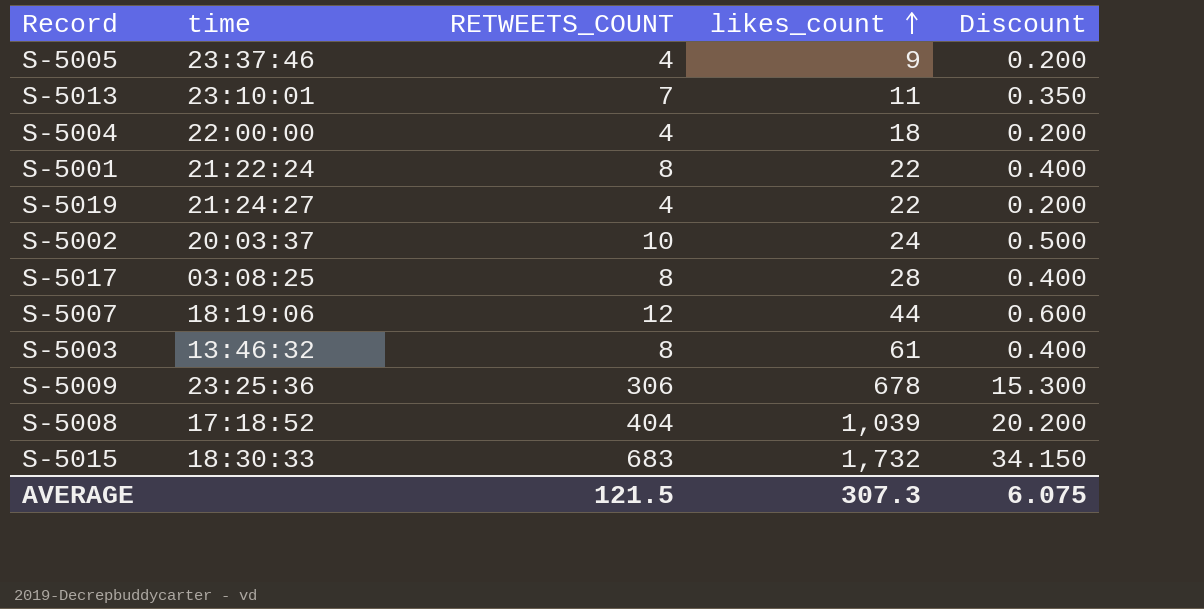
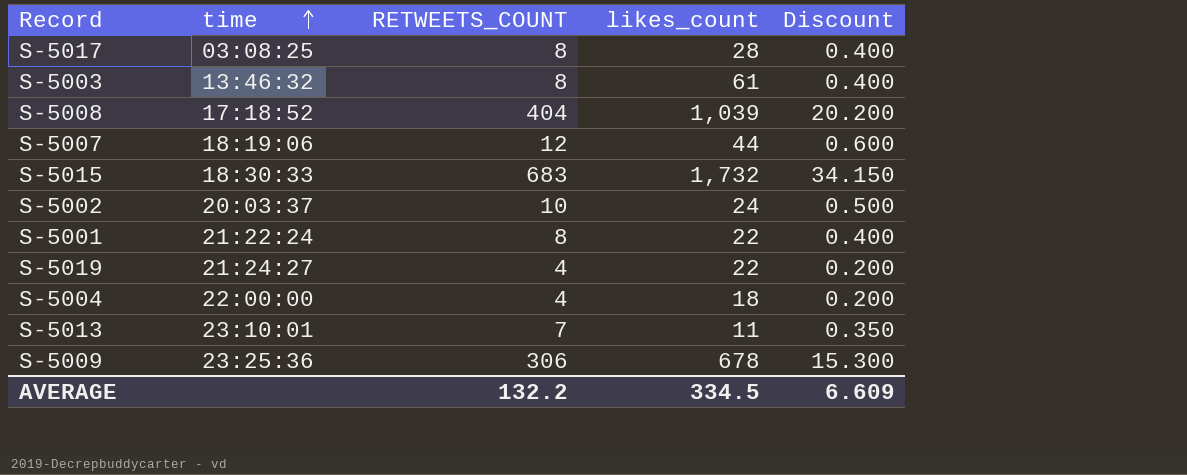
row order: likes_count ascending -> time ascending
row S-5005: 23:37:46 | 4 | 9 | 0.200 -> none
AVERAGE | RETWEETS_COUNT: 121.5 -> 132.2
AVERAGE | likes_count: 307.3 -> 334.5
AVERAGE | Discount: 6.075 -> 6.609

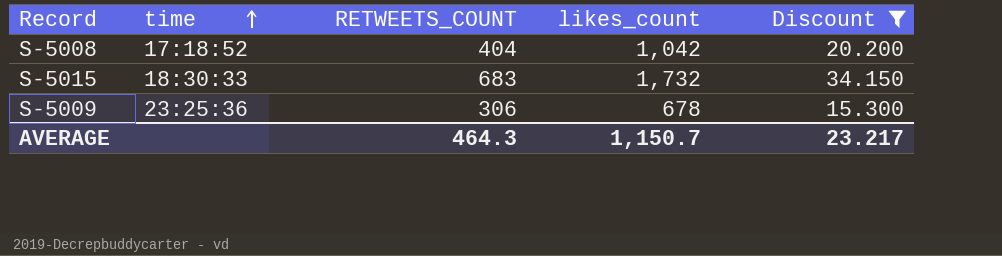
filter: none -> Discount >= 15.300
S-5008 | likes_count: 1,039 -> 1,042
AVERAGE | RETWEETS_COUNT: 132.2 -> 464.3
AVERAGE | likes_count: 334.5 -> 1,150.7
AVERAGE | Discount: 6.609 -> 23.217

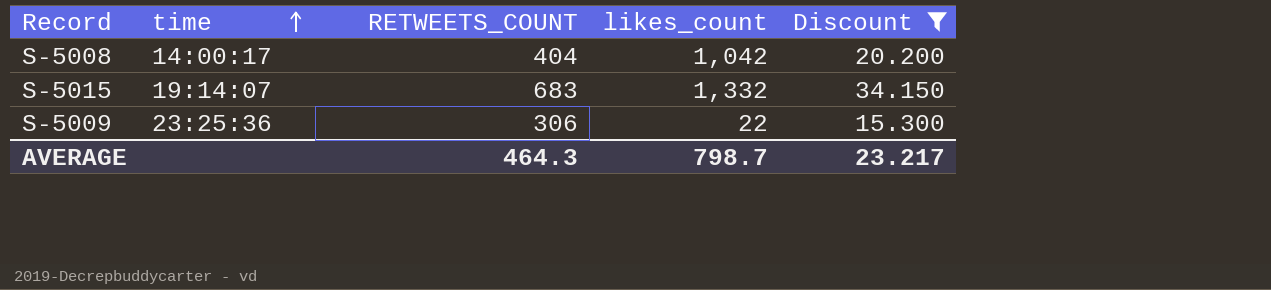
S-5008 | time: 17:18:52 -> 14:00:17
S-5015 | time: 18:30:33 -> 19:14:07
S-5015 | likes_count: 1,732 -> 1,332
S-5009 | likes_count: 678 -> 22
AVERAGE | likes_count: 1,150.7 -> 798.7

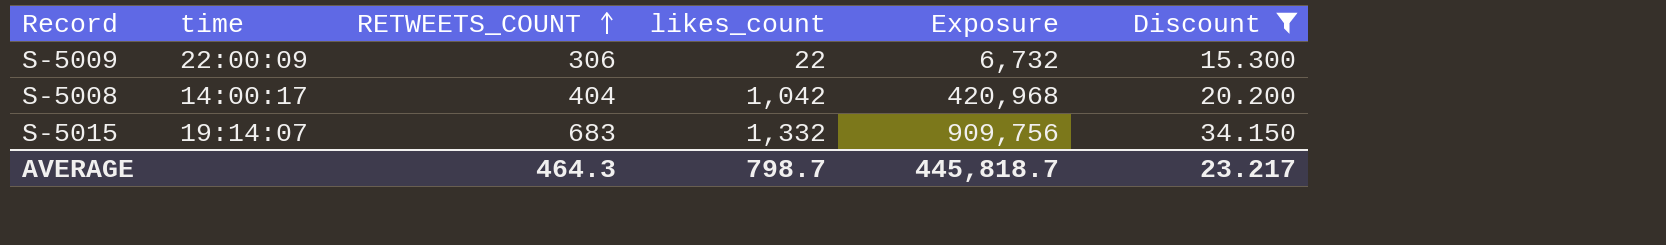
row order: time ascending -> RETWEETS_COUNT ascending
column Exposure | formula: none -> [RETWEETS_COUNT] * [likes_count]
S-5009 | time: 23:25:36 -> 22:00:09

